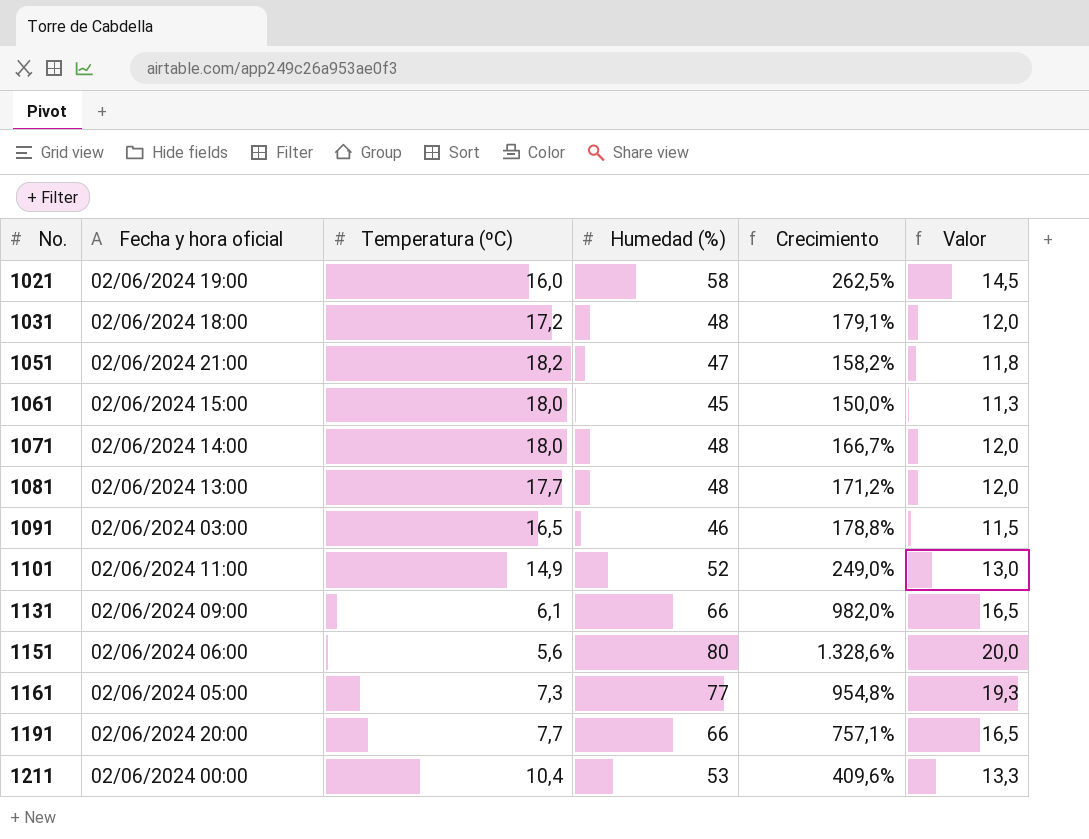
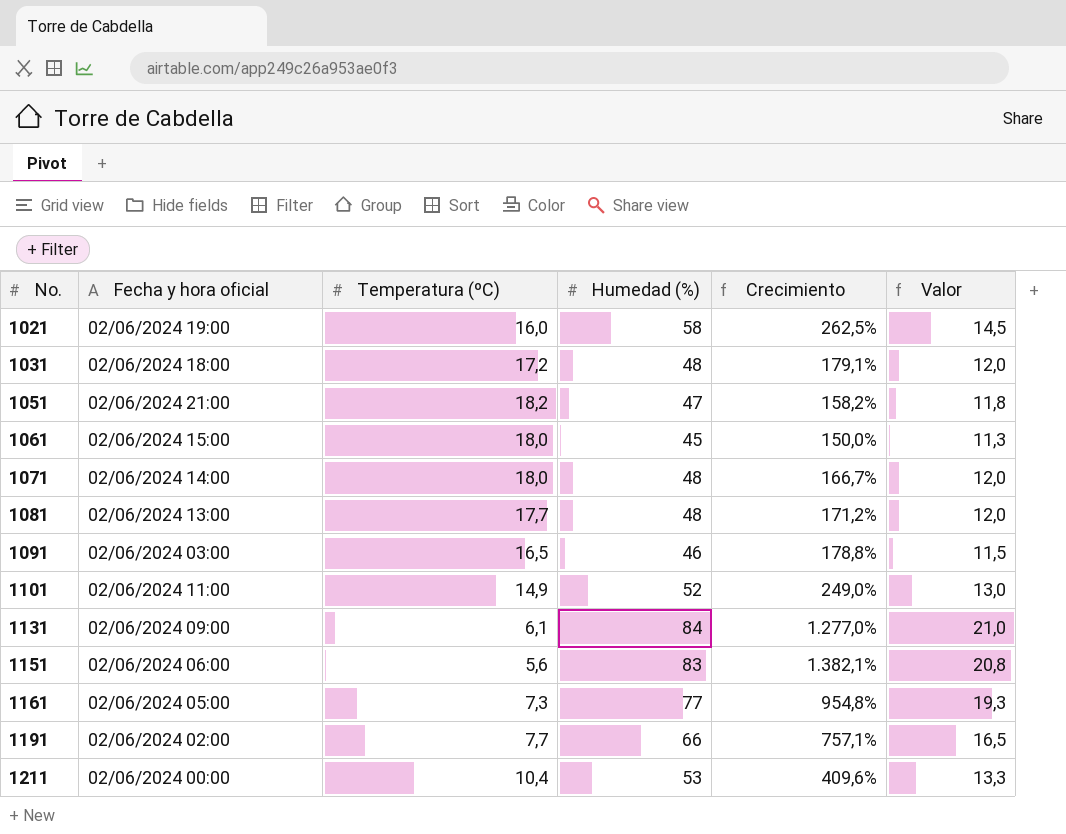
1131 | Humedad (%): 66 -> 84
1131 | Crecimiento: 982,0% -> 1.277,0%
1131 | Valor: 16,5 -> 21,0
1151 | Humedad (%): 80 -> 83
1151 | Crecimiento: 1.328,6% -> 1.382,1%
1151 | Valor: 20,0 -> 20,8
1191 | Fecha y hora oficial: 02/06/2024 20:00 -> 02/06/2024 02:00

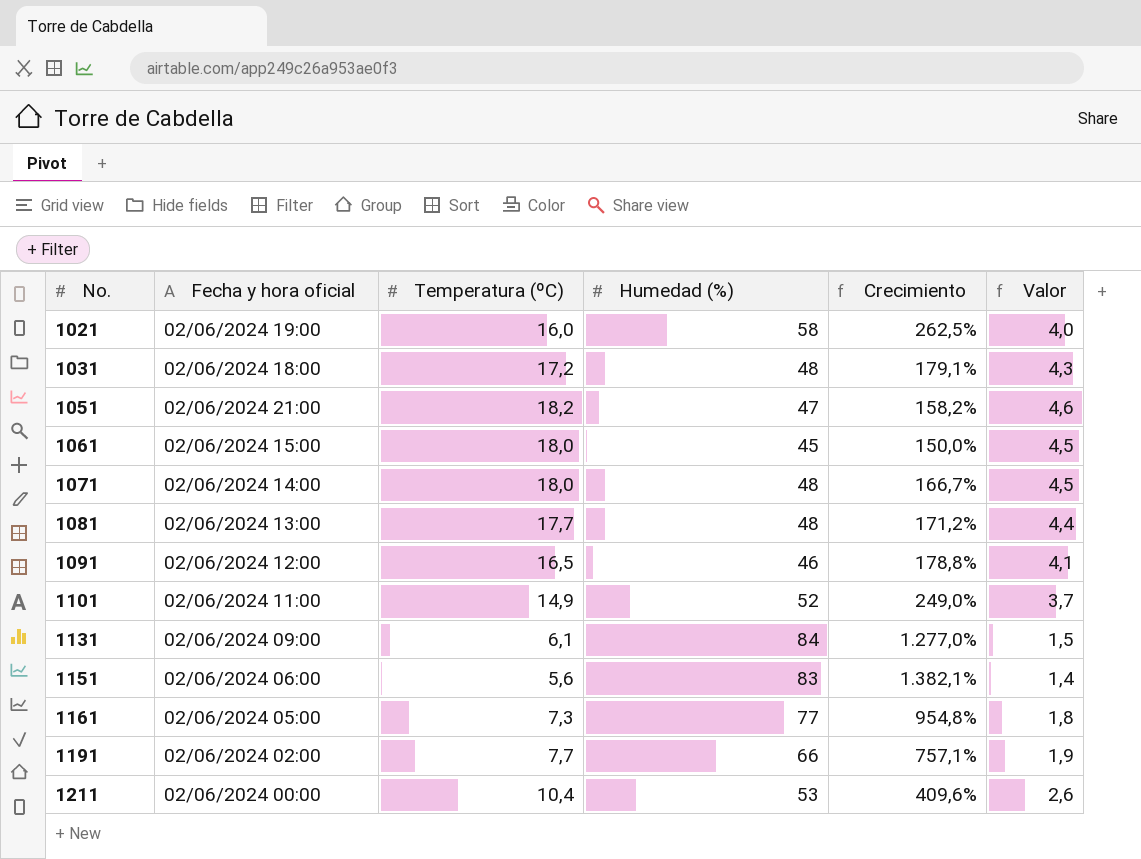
column Valor | formula: [Humedad (%)] * 0,25 -> [Temperatura (ºC)] * 0,25
1091 | Fecha y hora oficial: 02/06/2024 03:00 -> 02/06/2024 12:00

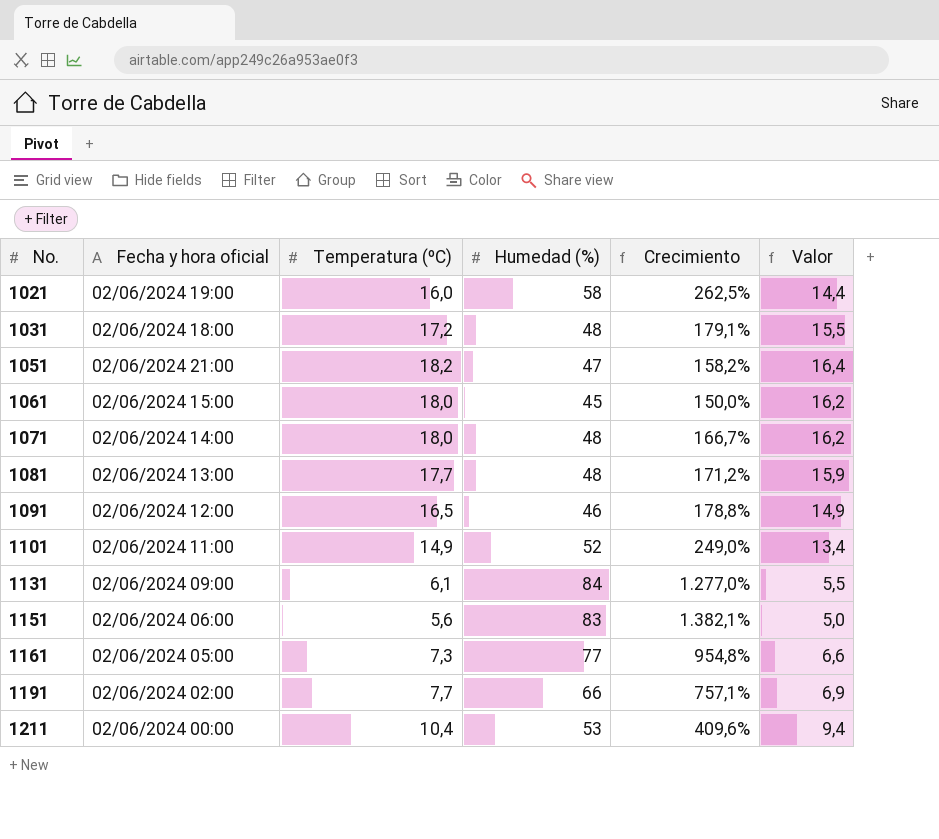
column Valor | formula: [Temperatura (ºC)] * 0,25 -> [Temperatura (ºC)] * 0,9

